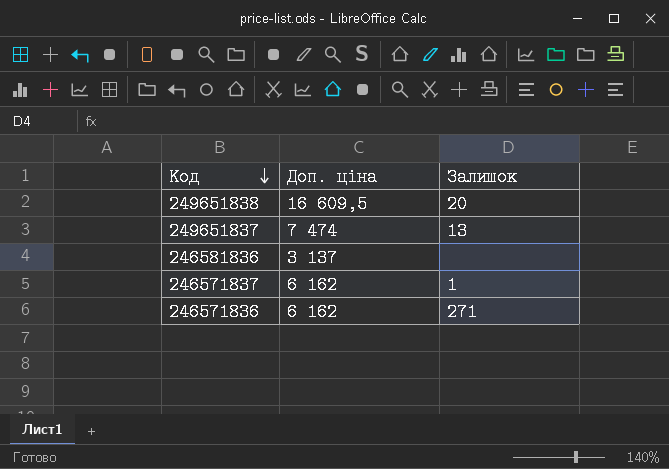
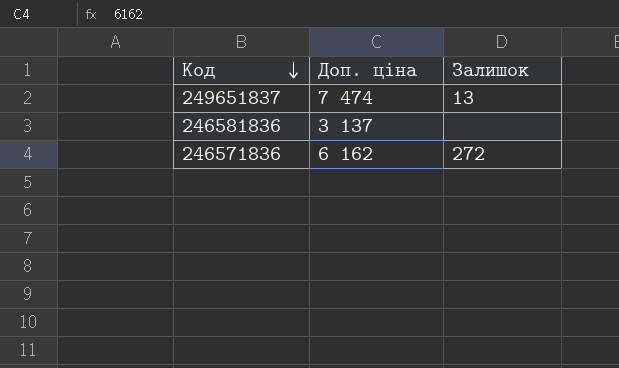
row 249651838: 16 609,5 | 20 -> none
row 246571837: 6 162 | 1 -> none
246571836 | Залишок: 271 -> 272

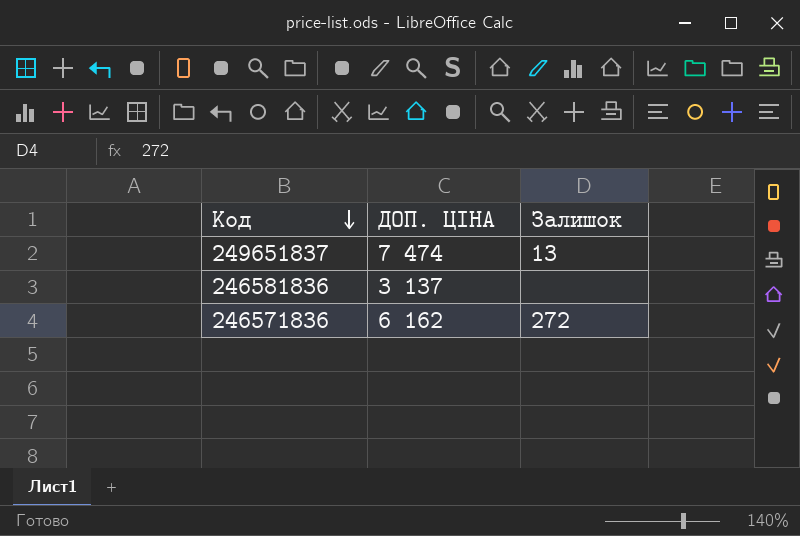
column name: Доп. ціна -> ДОП. ЦІНА

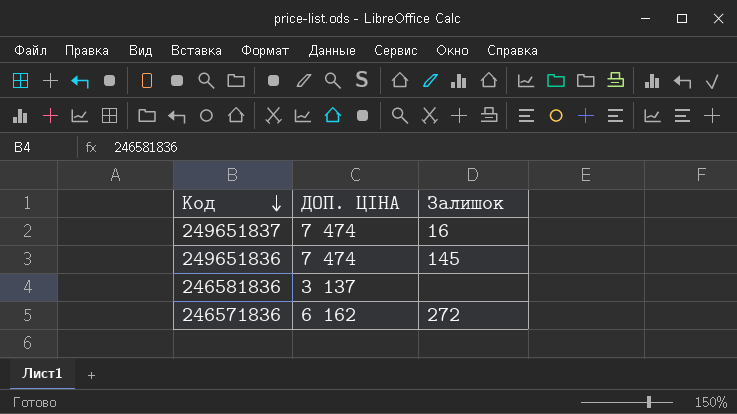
249651837 | Залишок: 13 -> 16
row 249651836: none -> 7 474 | 145

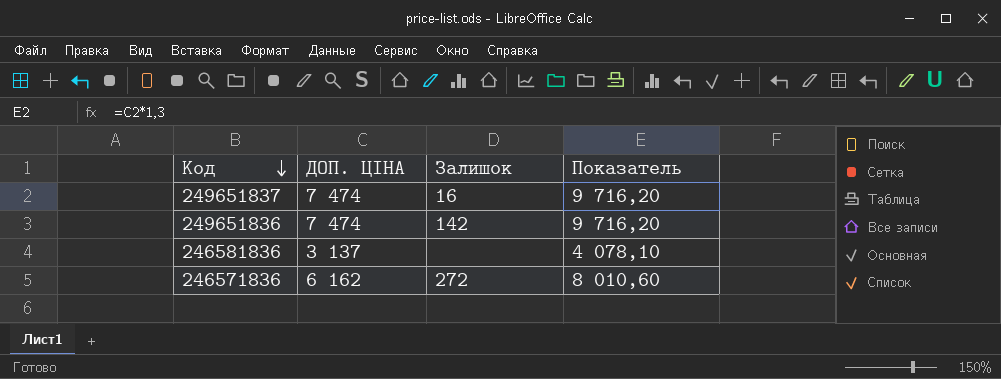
column Показатель | formula: none -> [ДОП. ЦІНА] * 1,3
249651836 | Залишок: 145 -> 142

